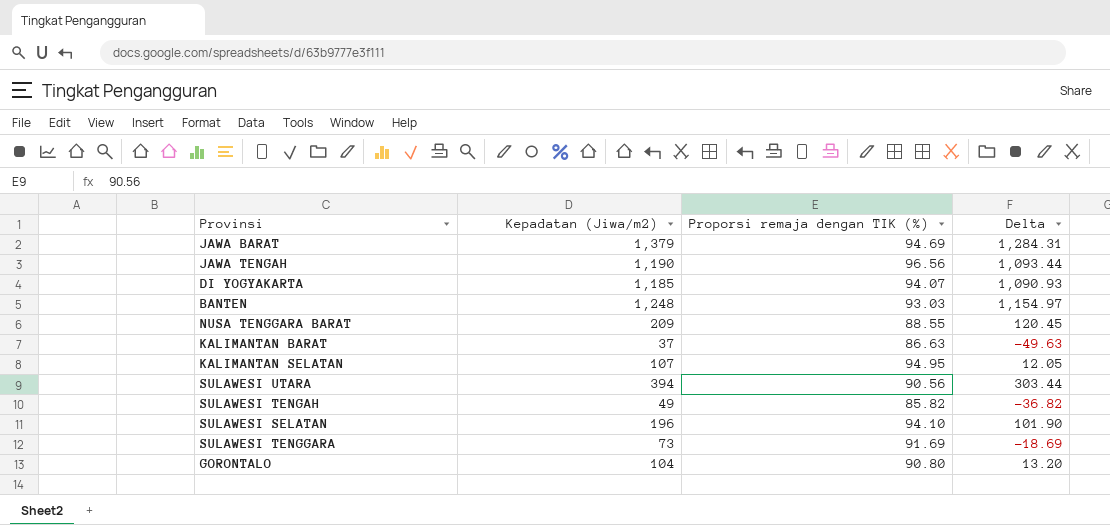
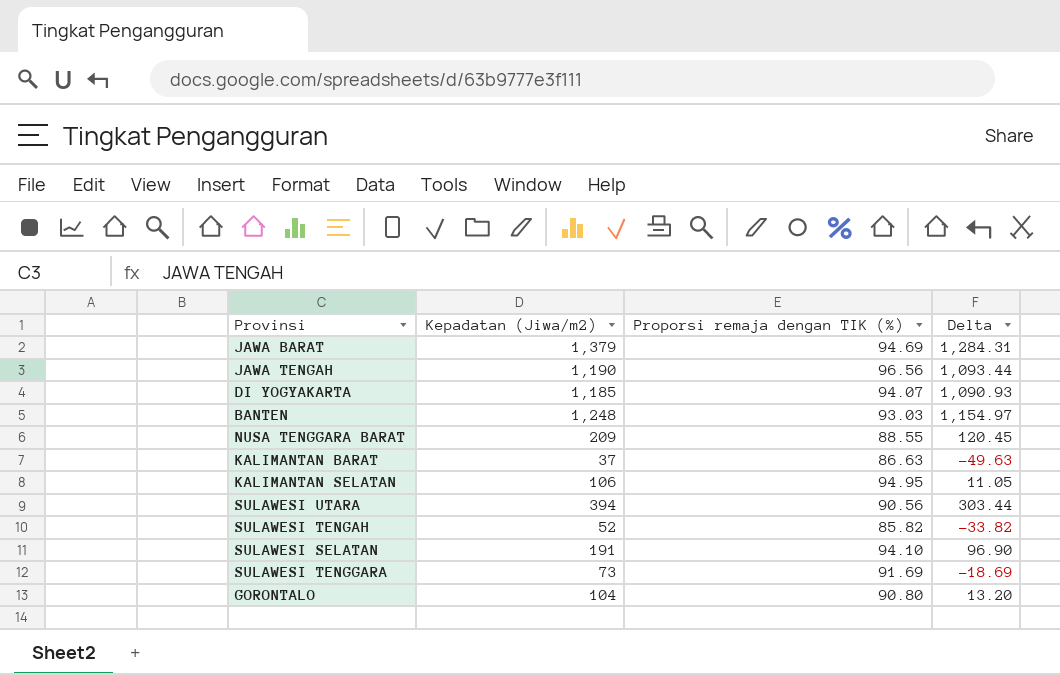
KALIMANTAN SELATAN | Kepadatan (Jiwa/m2): 107 -> 106
KALIMANTAN SELATAN | Delta: 12.05 -> 11.05
SULAWESI TENGAH | Kepadatan (Jiwa/m2): 49 -> 52
SULAWESI TENGAH | Delta: -36.82 -> -33.82
SULAWESI SELATAN | Kepadatan (Jiwa/m2): 196 -> 191
SULAWESI SELATAN | Delta: 101.90 -> 96.90

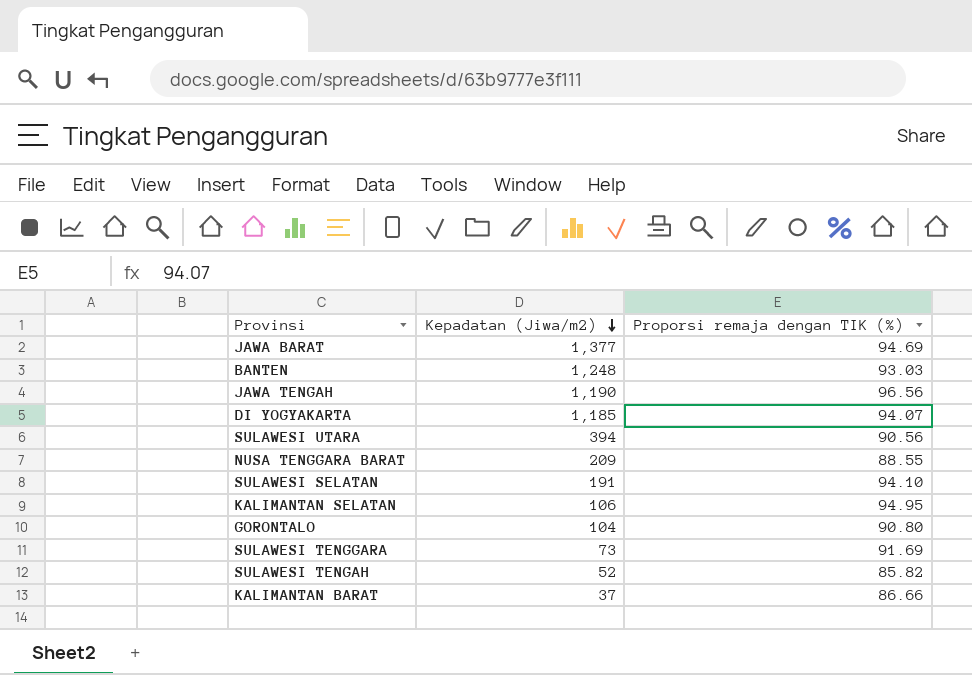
row order: none -> Kepadatan (Jiwa/m2) descending
column Delta | formula: [Kepadatan (Jiwa/m2)] - [Proporsi remaja dengan TIK (%)] -> none
JAWA BARAT | Kepadatan (Jiwa/m2): 1,379 -> 1,377
KALIMANTAN BARAT | Proporsi remaja dengan TIK (%): 86.63 -> 86.66

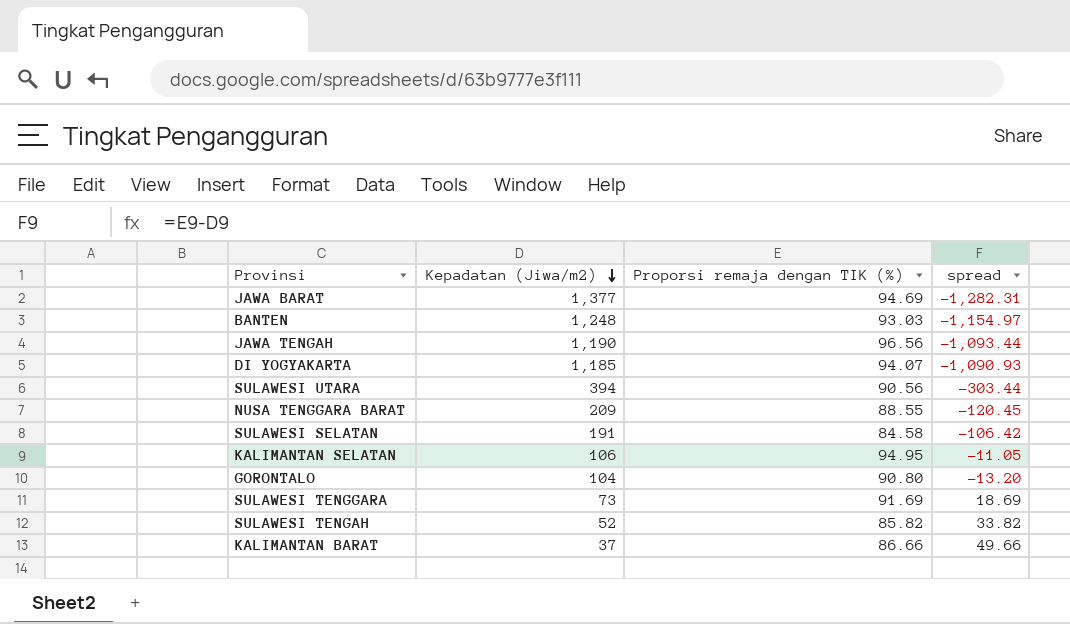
column spread | formula: none -> [Proporsi remaja dengan TIK (%)] - [Kepadatan (Jiwa/m2)]
SULAWESI SELATAN | Proporsi remaja dengan TIK (%): 94.10 -> 84.58

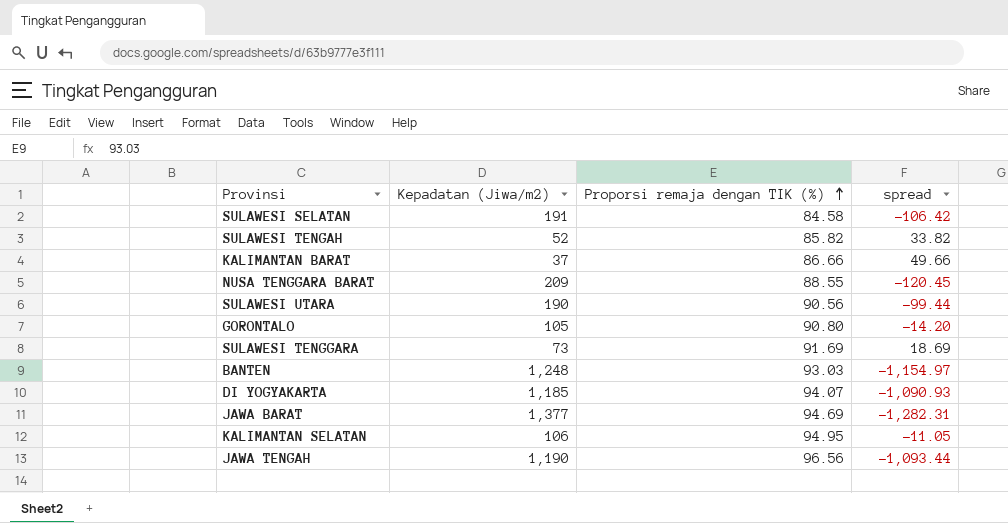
row order: Kepadatan (Jiwa/m2) descending -> Proporsi remaja dengan TIK (%) ascending
SULAWESI UTARA | Kepadatan (Jiwa/m2): 394 -> 190
SULAWESI UTARA | spread: -303.44 -> -99.44
GORONTALO | Kepadatan (Jiwa/m2): 104 -> 105
GORONTALO | spread: -13.20 -> -14.20

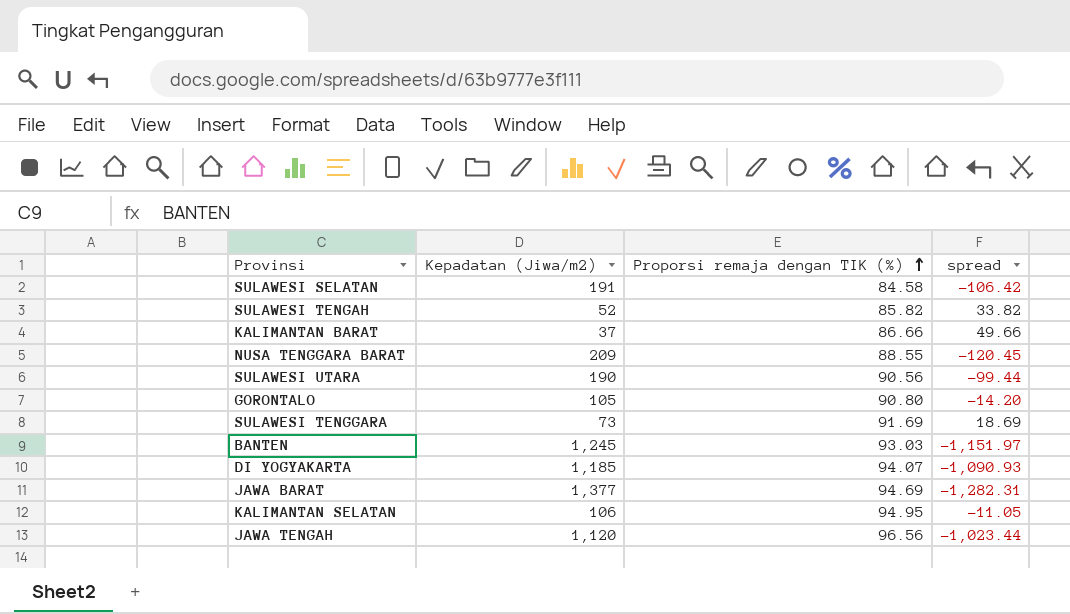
BANTEN | Kepadatan (Jiwa/m2): 1,248 -> 1,245
BANTEN | spread: -1,154.97 -> -1,151.97
JAWA TENGAH | Kepadatan (Jiwa/m2): 1,190 -> 1,120
JAWA TENGAH | spread: -1,093.44 -> -1,023.44

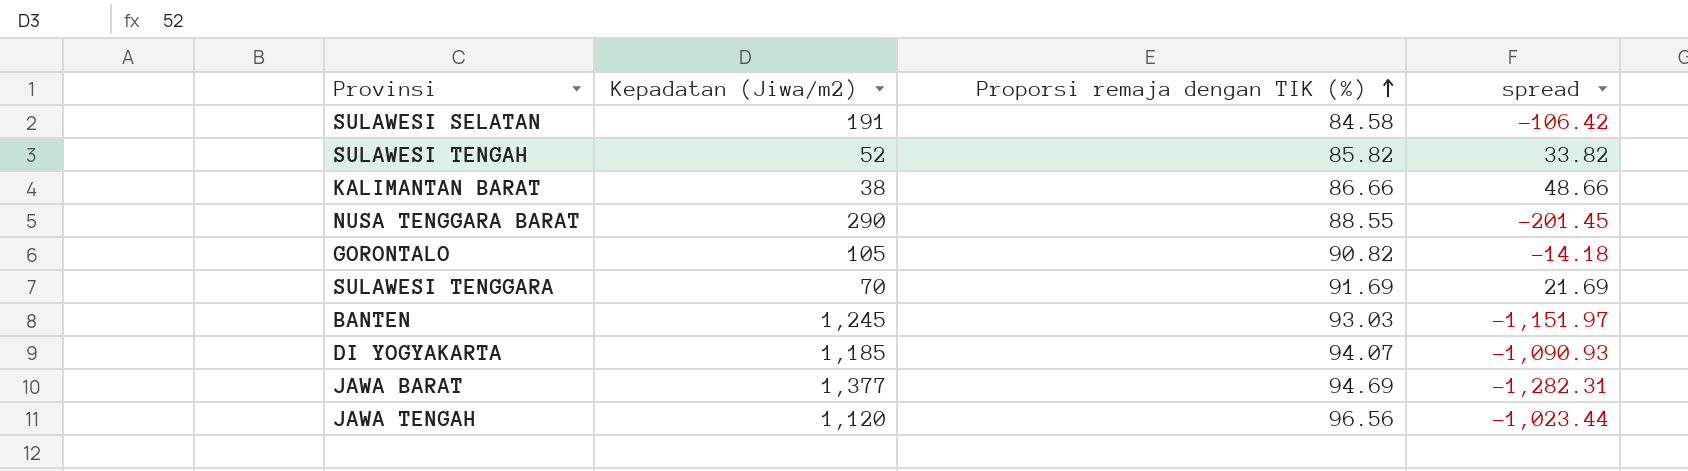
row SULAWESI UTARA: 190 | 90.56 | -99.44 -> none
row KALIMANTAN SELATAN: 106 | 94.95 | -11.05 -> none
KALIMANTAN BARAT | Kepadatan (Jiwa/m2): 37 -> 38
KALIMANTAN BARAT | spread: 49.66 -> 48.66
NUSA TENGGARA BARAT | Kepadatan (Jiwa/m2): 209 -> 290
NUSA TENGGARA BARAT | spread: -120.45 -> -201.45
GORONTALO | Proporsi remaja dengan TIK (%): 90.80 -> 90.82
GORONTALO | spread: -14.20 -> -14.18
SULAWESI TENGGARA | Kepadatan (Jiwa/m2): 73 -> 70
SULAWESI TENGGARA | spread: 18.69 -> 21.69

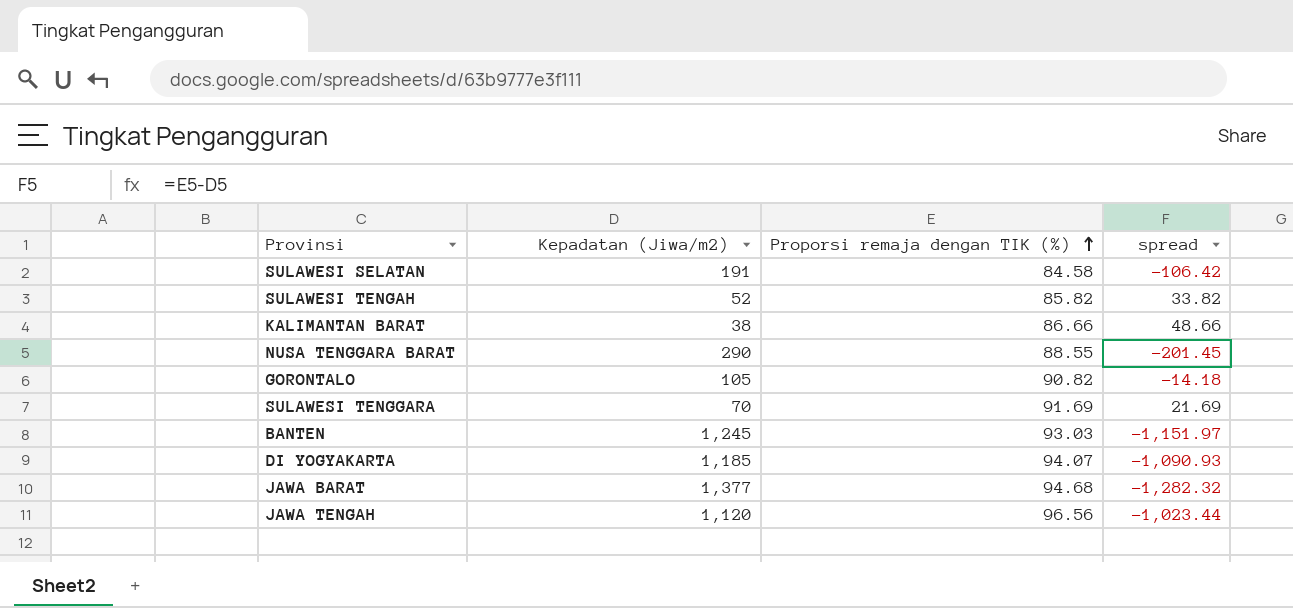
JAWA BARAT | Proporsi remaja dengan TIK (%): 94.69 -> 94.68
JAWA BARAT | spread: -1,282.31 -> -1,282.32

